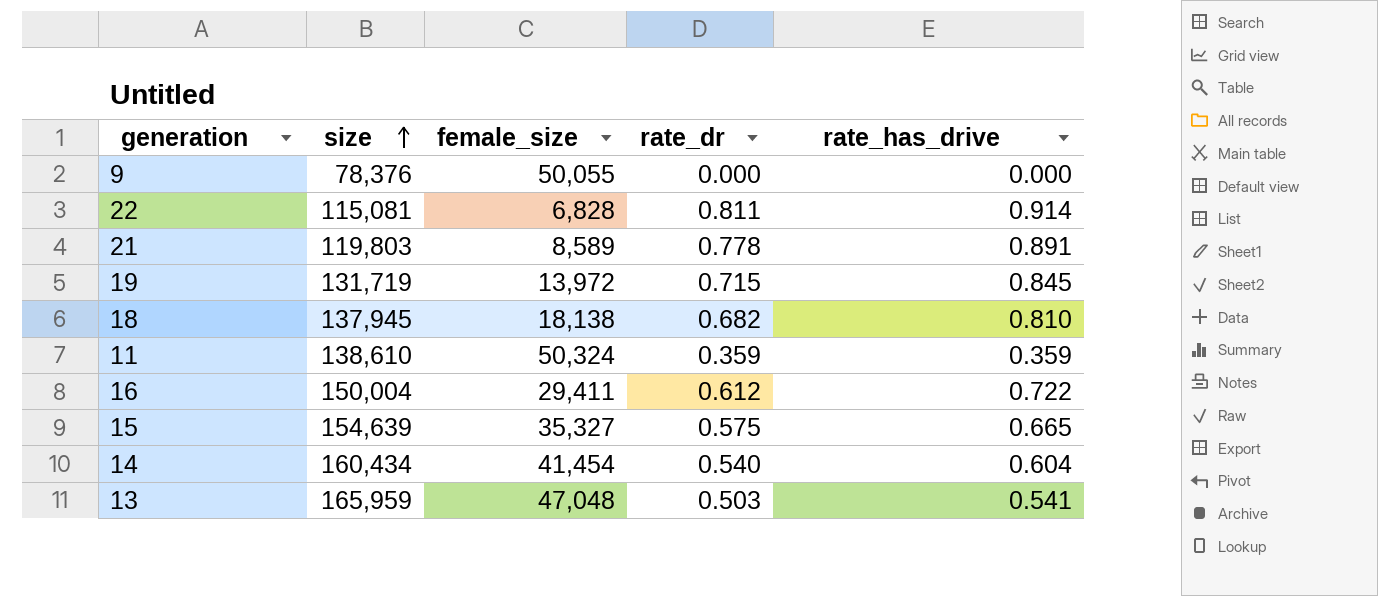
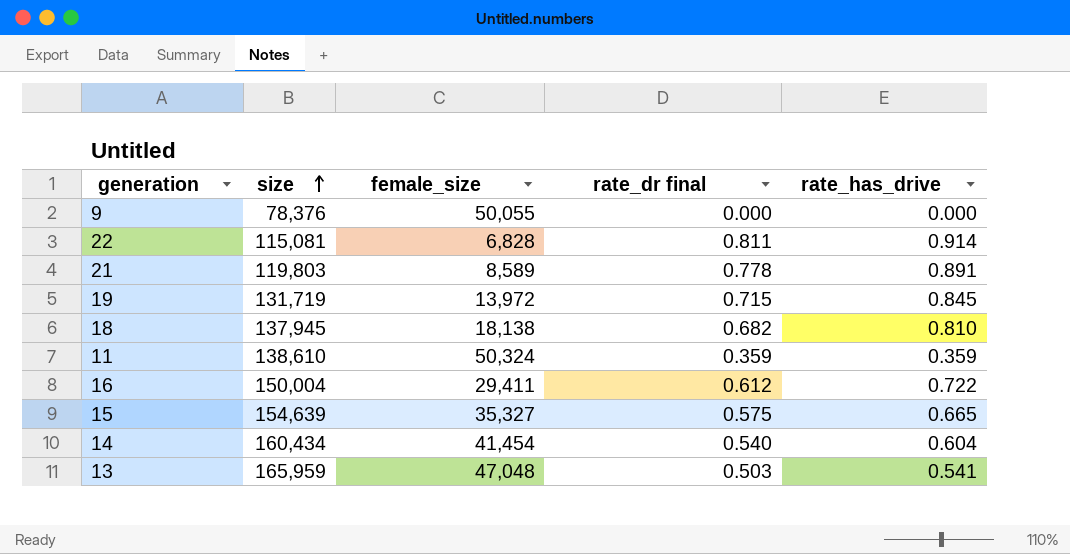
column name: rate_dr -> rate_dr final

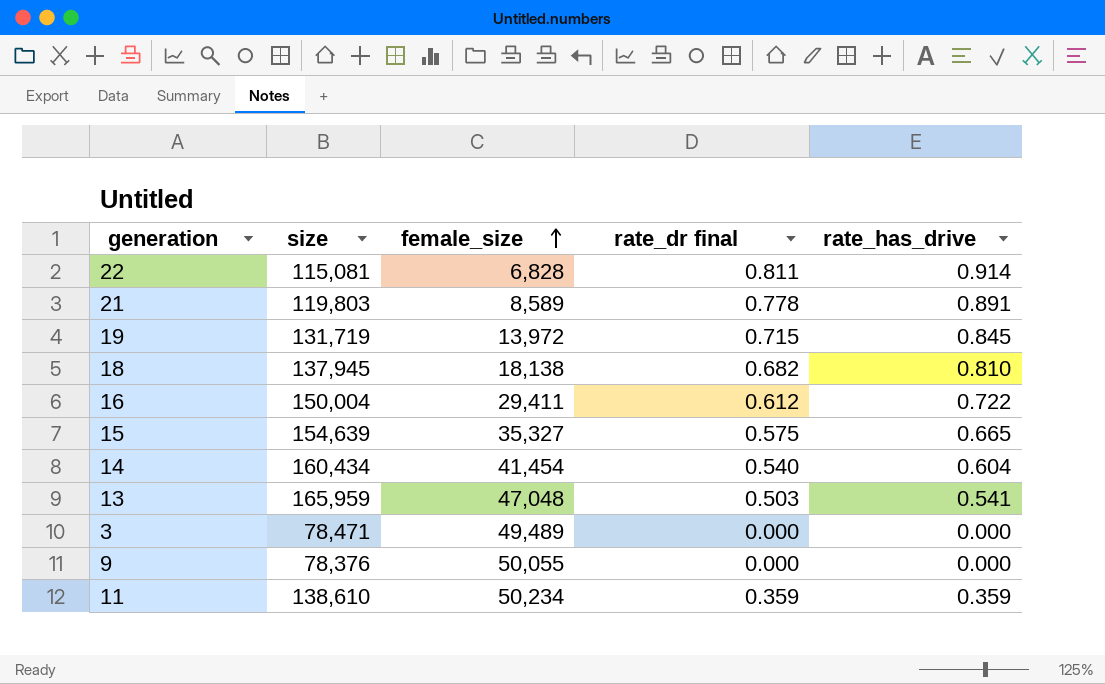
row order: size ascending -> female_size ascending
row 3: none -> 78,471 | 49,489 | 0.000 | 0.000
11 | female_size: 50,324 -> 50,234

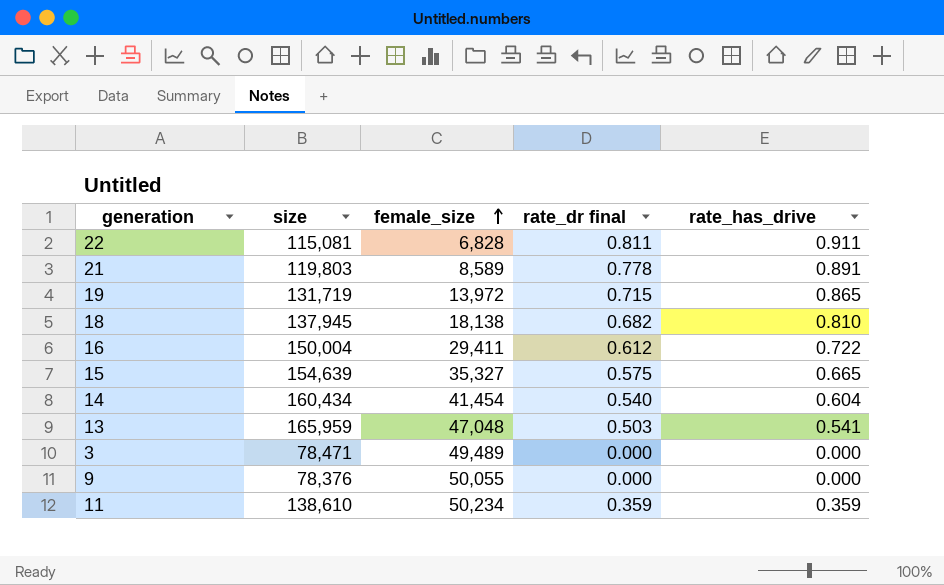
22 | rate_has_drive: 0.914 -> 0.911
19 | rate_has_drive: 0.845 -> 0.865

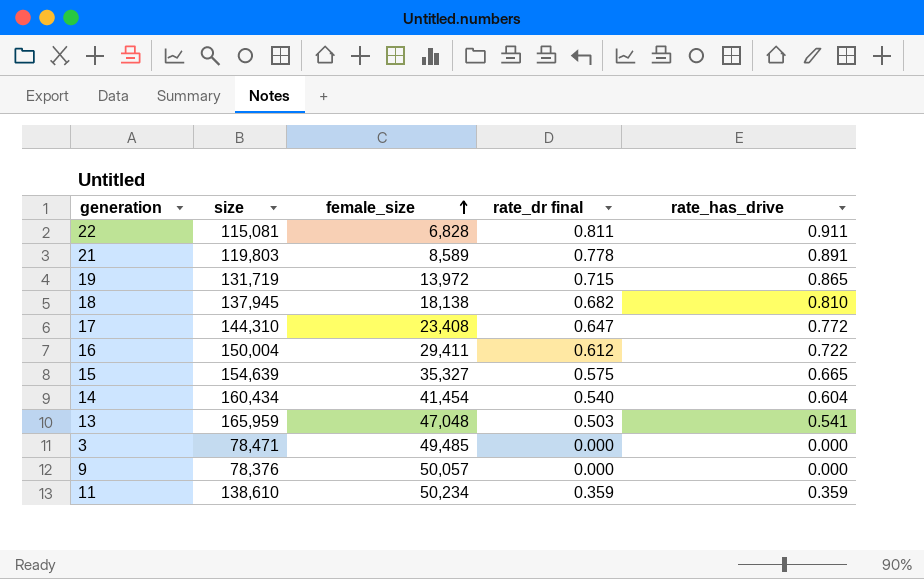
row 17: none -> 144,310 | 23,408 | 0.647 | 0.772
3 | female_size: 49,489 -> 49,485
9 | female_size: 50,055 -> 50,057

